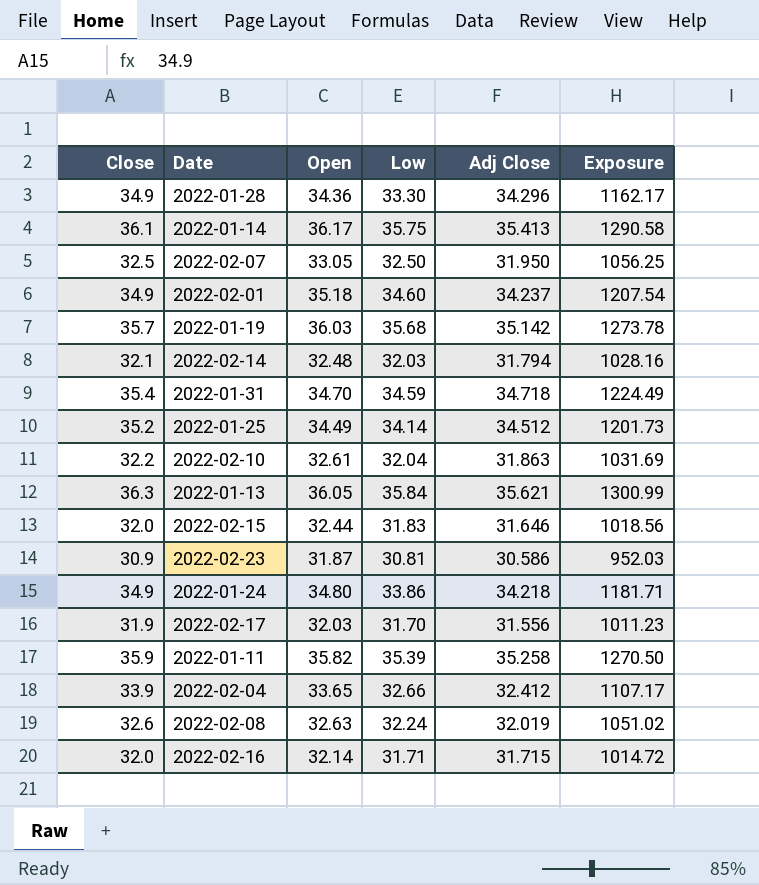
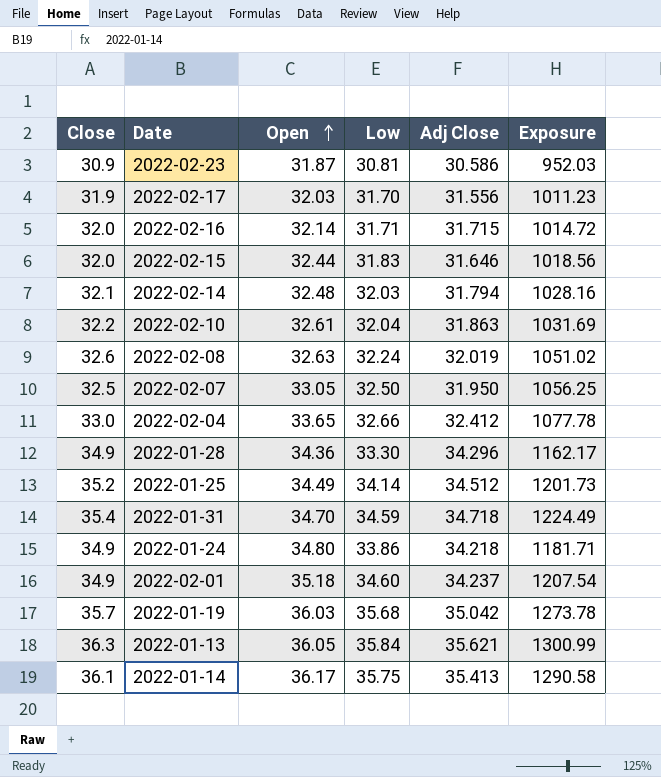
row order: none -> Open ascending
row 2022-01-11: 35.9 | 35.82 | 35.39 | 35.258 | 1270.50 -> none
2022-02-04 | Close: 33.9 -> 33.0
2022-02-04 | Exposure: 1107.17 -> 1077.78
2022-01-19 | Adj Close: 35.142 -> 35.042

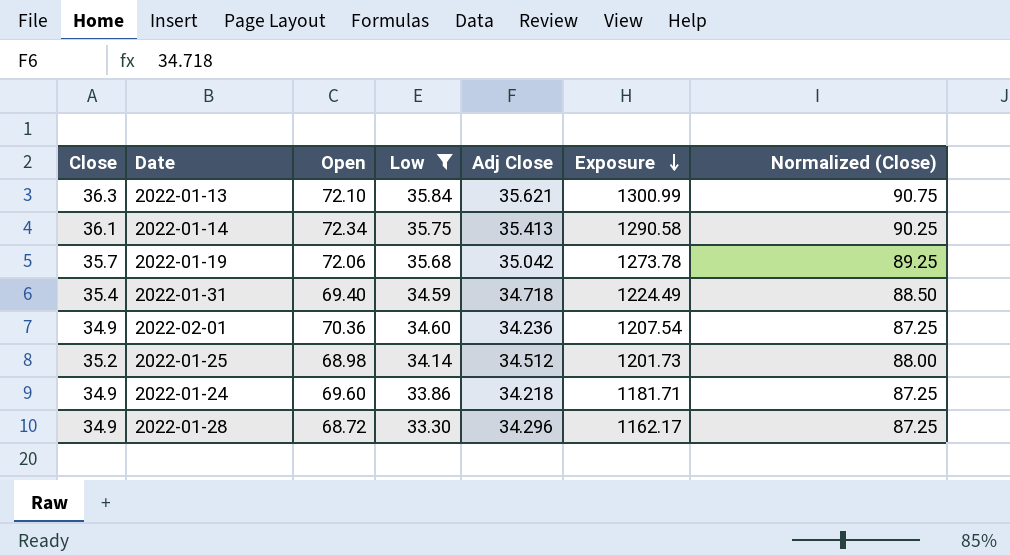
filter: none -> Low >= 33.30
row order: Open ascending -> Exposure descending
column Normalized (Close) | formula: none -> [Close] * 2.5
2022-01-13 | Open: 36.05 -> 72.10
2022-01-14 | Open: 36.17 -> 72.34
2022-01-19 | Open: 36.03 -> 72.06
2022-01-31 | Open: 34.70 -> 69.40
2022-02-01 | Open: 35.18 -> 70.36
2022-02-01 | Adj Close: 34.237 -> 34.236
2022-01-25 | Open: 34.49 -> 68.98
2022-01-24 | Open: 34.80 -> 69.60
2022-01-28 | Open: 34.36 -> 68.72

